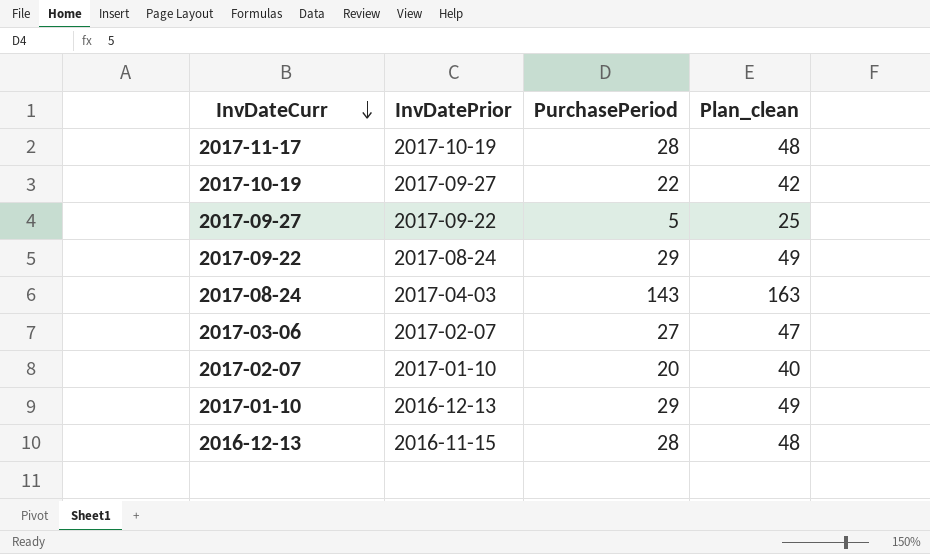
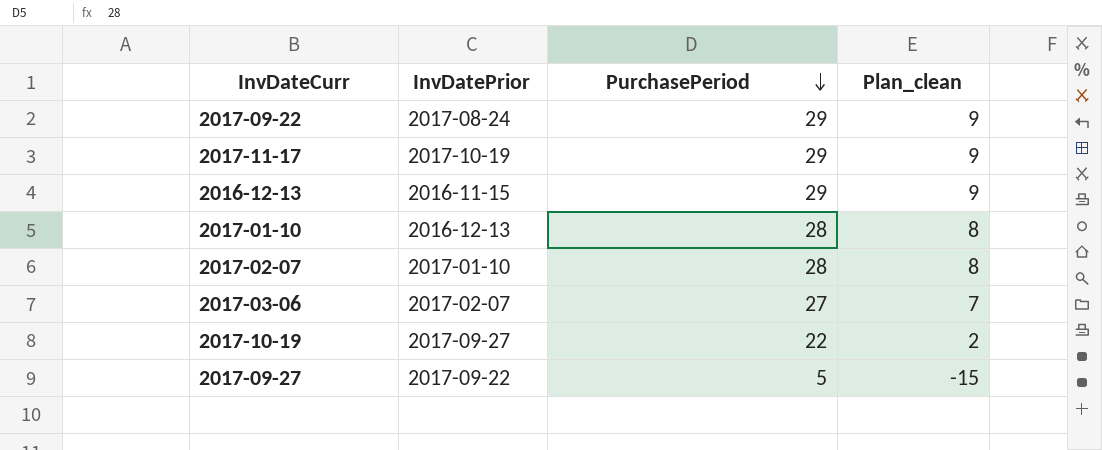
row order: InvDateCurr descending -> PurchasePeriod descending
column Plan_clean | formula: [PurchasePeriod] + 20 -> [PurchasePeriod] - 20
row 2017-08-24: 2017-04-03 | 143 | 163 -> none
2017-11-17 | PurchasePeriod: 28 -> 29
2016-12-13 | PurchasePeriod: 28 -> 29
2017-01-10 | PurchasePeriod: 29 -> 28
2017-02-07 | PurchasePeriod: 20 -> 28

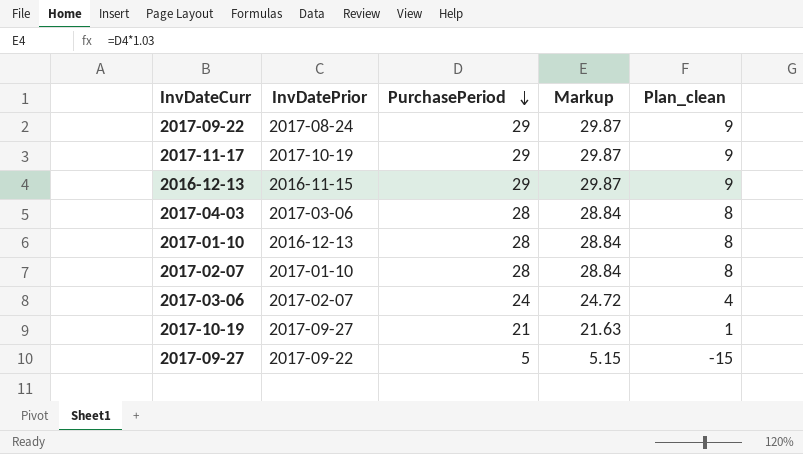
column Markup | formula: none -> [PurchasePeriod] * 1.03
row 2017-04-03: none -> 2017-03-06 | 28 | 28.84 | 8
2017-03-06 | PurchasePeriod: 27 -> 24
2017-03-06 | Plan_clean: 7 -> 4
2017-10-19 | PurchasePeriod: 22 -> 21
2017-10-19 | Plan_clean: 2 -> 1

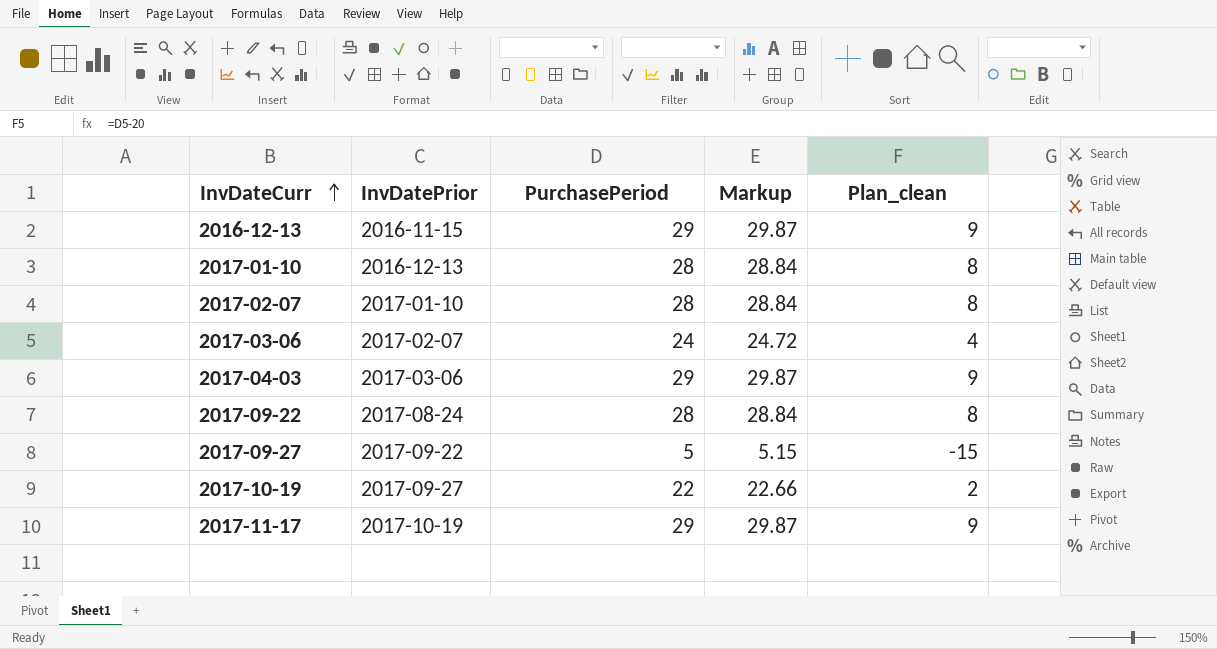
row order: PurchasePeriod descending -> InvDateCurr ascending
2017-04-03 | PurchasePeriod: 28 -> 29
2017-04-03 | Markup: 28.84 -> 29.87
2017-04-03 | Plan_clean: 8 -> 9
2017-09-22 | PurchasePeriod: 29 -> 28
2017-09-22 | Markup: 29.87 -> 28.84
2017-09-22 | Plan_clean: 9 -> 8
2017-10-19 | PurchasePeriod: 21 -> 22
2017-10-19 | Markup: 21.63 -> 22.66
2017-10-19 | Plan_clean: 1 -> 2

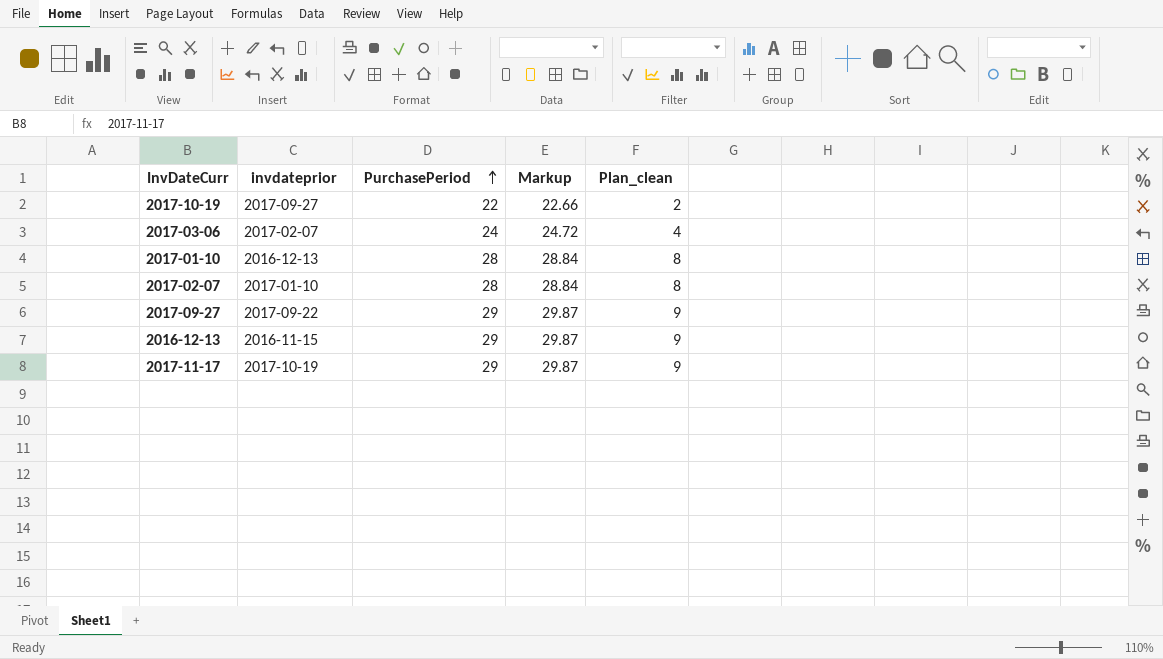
row order: InvDateCurr ascending -> PurchasePeriod ascending
column name: InvDatePrior -> invdateprior
row 2017-04-03: 2017-03-06 | 29 | 29.87 | 9 -> none
row 2017-09-22: 2017-08-24 | 28 | 28.84 | 8 -> none
2017-09-27 | PurchasePeriod: 5 -> 29
2017-09-27 | Markup: 5.15 -> 29.87
2017-09-27 | Plan_clean: -15 -> 9

